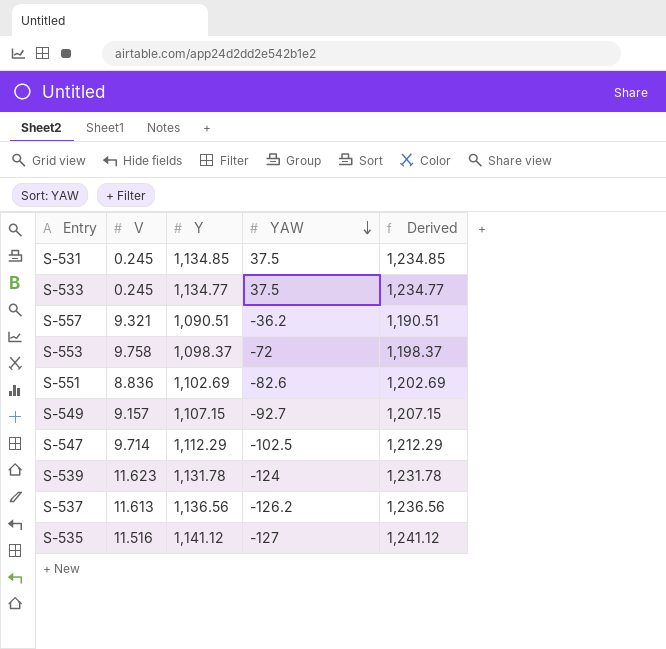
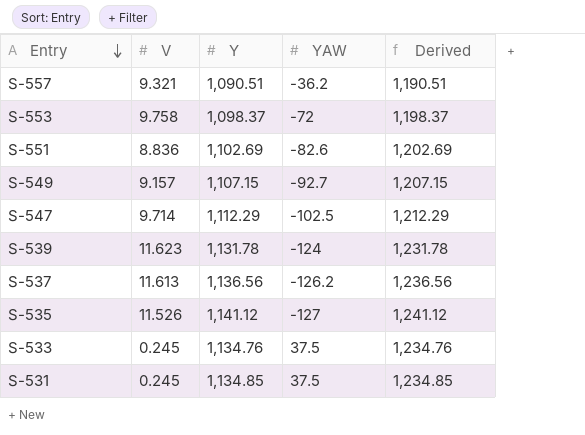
row order: YAW descending -> Entry descending
S-535 | V: 11.516 -> 11.526
S-533 | Y: 1,134.77 -> 1,134.76
S-533 | Derived: 1,234.77 -> 1,234.76

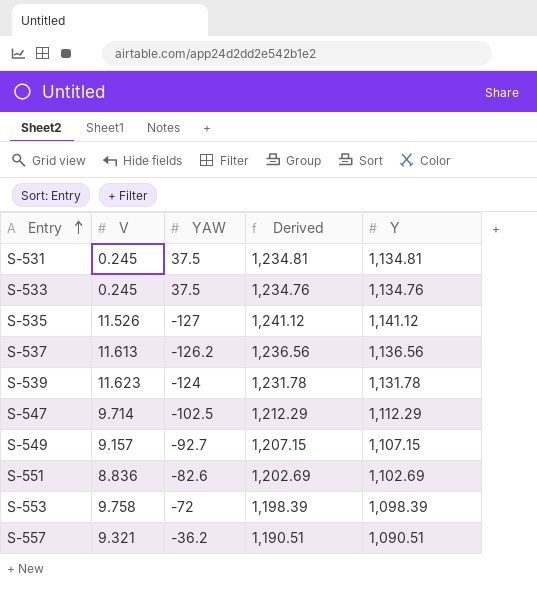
row order: Entry descending -> Entry ascending
column Y | position: 3 -> 5
S-531 | Derived: 1,234.85 -> 1,234.81
S-531 | Y: 1,134.85 -> 1,134.81
S-553 | Derived: 1,198.37 -> 1,198.39
S-553 | Y: 1,098.37 -> 1,098.39

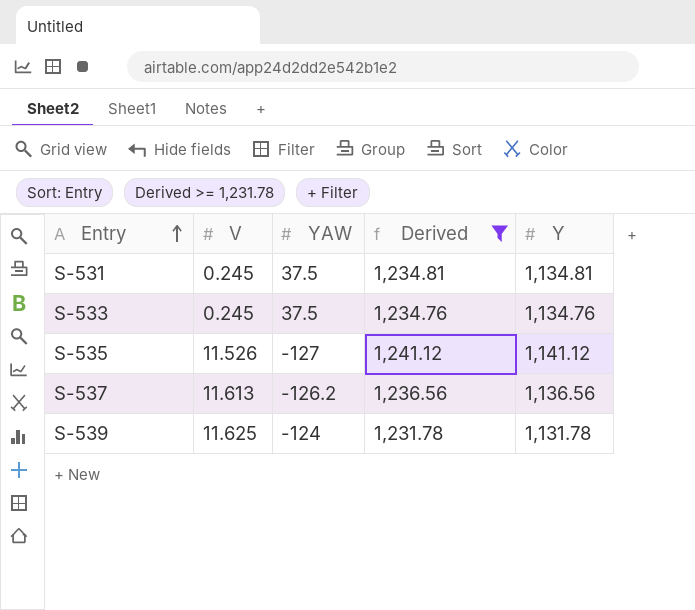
filter: none -> Derived >= 1,231.78
S-539 | V: 11.623 -> 11.625

